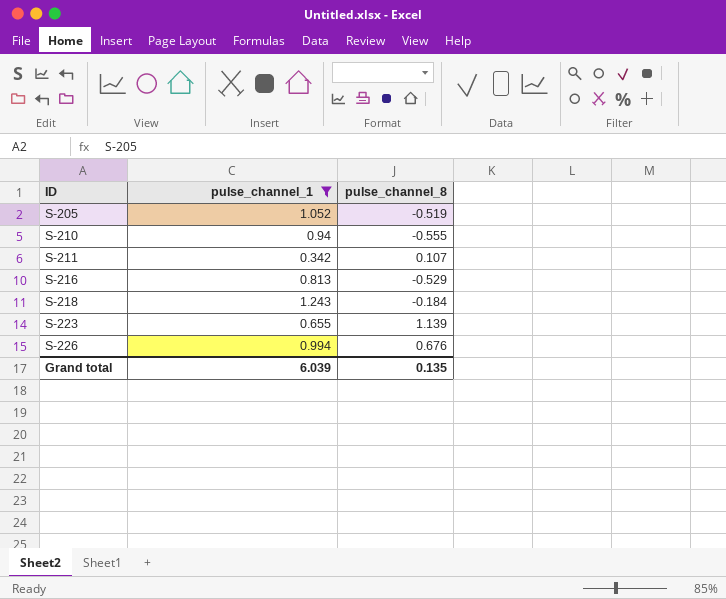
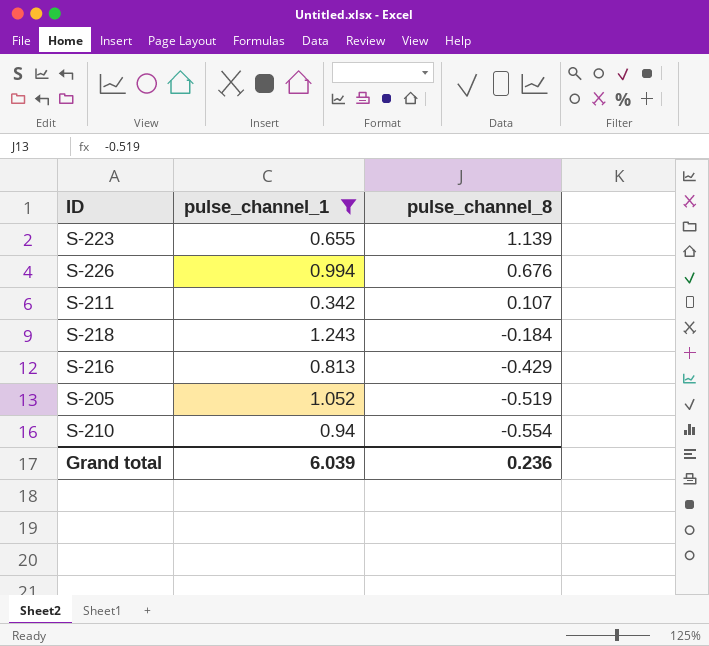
row order: ID ascending -> pulse_channel_8 descending
S-216 | pulse_channel_8: -0.529 -> -0.429
S-210 | pulse_channel_8: -0.555 -> -0.554
Grand total | pulse_channel_8: 0.135 -> 0.236

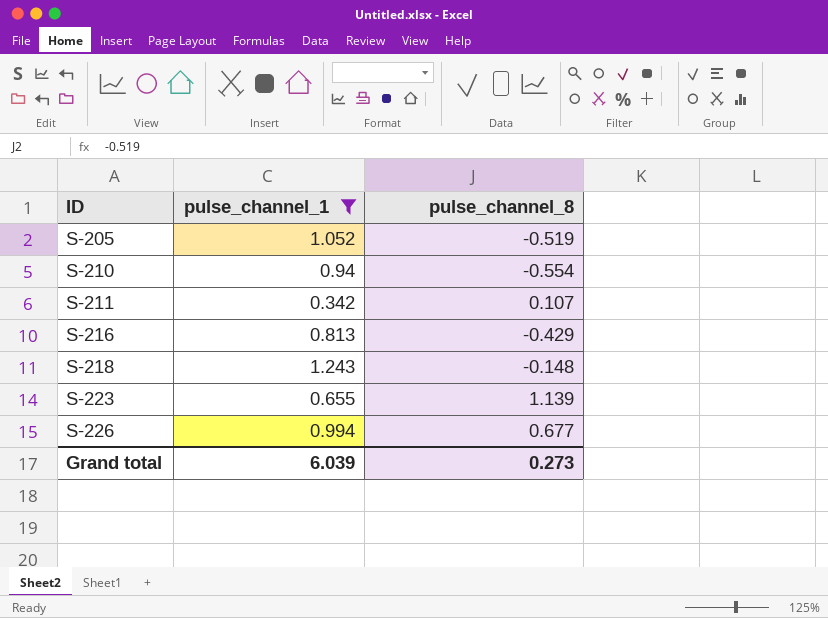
row order: pulse_channel_8 descending -> ID ascending
S-218 | pulse_channel_8: -0.184 -> -0.148
S-226 | pulse_channel_8: 0.676 -> 0.677
Grand total | pulse_channel_8: 0.236 -> 0.273

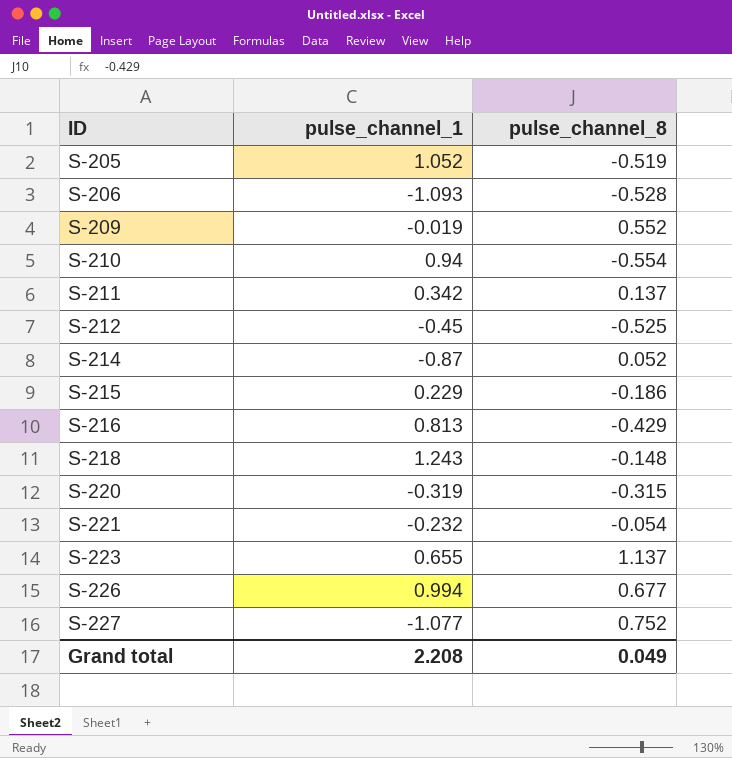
filter: pulse_channel_1 >= 0.342 -> none
S-211 | pulse_channel_8: 0.107 -> 0.137
S-223 | pulse_channel_8: 1.139 -> 1.137
Grand total | pulse_channel_1: 6.039 -> 2.208
Grand total | pulse_channel_8: 0.273 -> 0.049

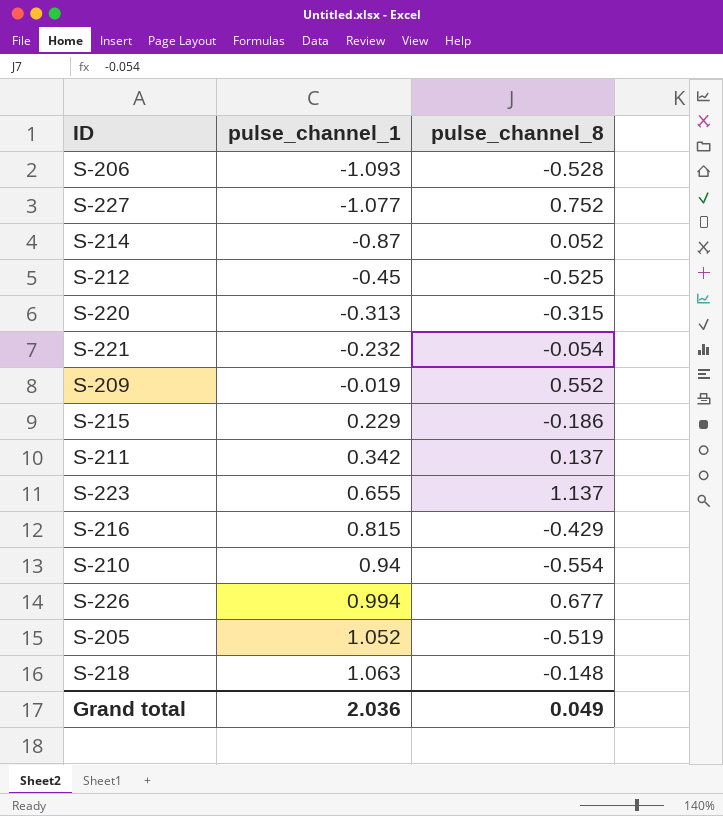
row order: ID ascending -> pulse_channel_1 ascending
S-220 | pulse_channel_1: -0.319 -> -0.313
S-216 | pulse_channel_1: 0.813 -> 0.815
S-218 | pulse_channel_1: 1.243 -> 1.063
Grand total | pulse_channel_1: 2.208 -> 2.036

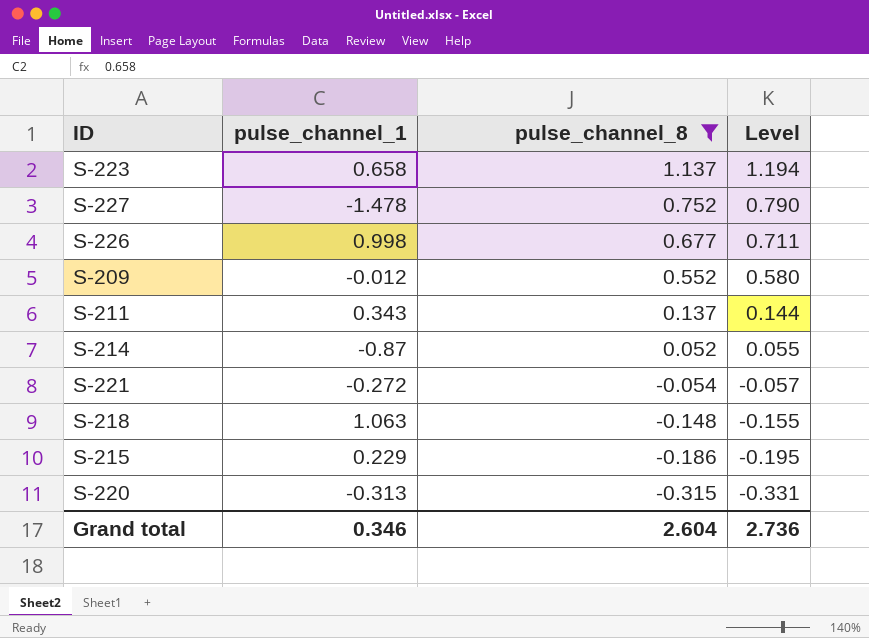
filter: none -> pulse_channel_8 >= -0.315
row order: pulse_channel_1 ascending -> pulse_channel_8 descending
column Level | formula: none -> [pulse_channel_8] * 1.05
S-223 | pulse_channel_1: 0.655 -> 0.658
S-227 | pulse_channel_1: -1.077 -> -1.478
S-226 | pulse_channel_1: 0.994 -> 0.998
S-209 | pulse_channel_1: -0.019 -> -0.012
S-211 | pulse_channel_1: 0.342 -> 0.343
S-221 | pulse_channel_1: -0.232 -> -0.272
Grand total | pulse_channel_1: 2.036 -> 0.346
Grand total | pulse_channel_8: 0.049 -> 2.604

